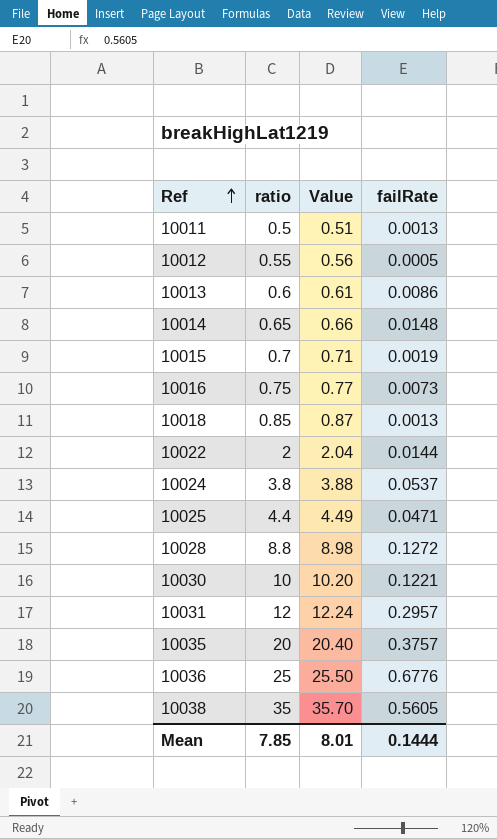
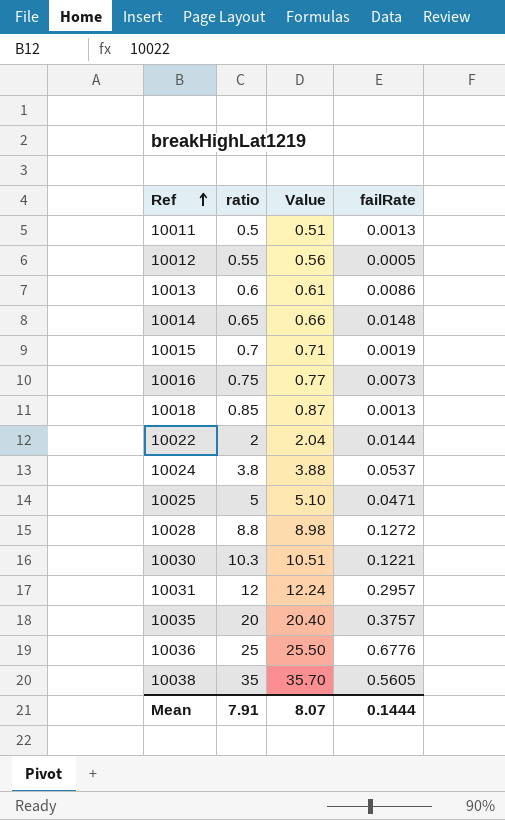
10025 | ratio: 4.4 -> 5
10025 | Value: 4.49 -> 5.10
10030 | ratio: 10 -> 10.3
10030 | Value: 10.20 -> 10.51
Mean | ratio: 7.85 -> 7.91
Mean | Value: 8.01 -> 8.07

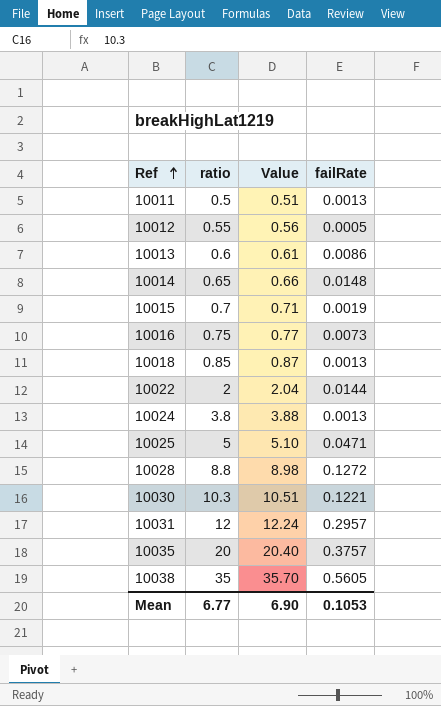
row 10036: 25 | 25.50 | 0.6776 -> none
10024 | failRate: 0.0537 -> 0.0013
Mean | ratio: 7.91 -> 6.77
Mean | Value: 8.07 -> 6.90
Mean | failRate: 0.1444 -> 0.1053

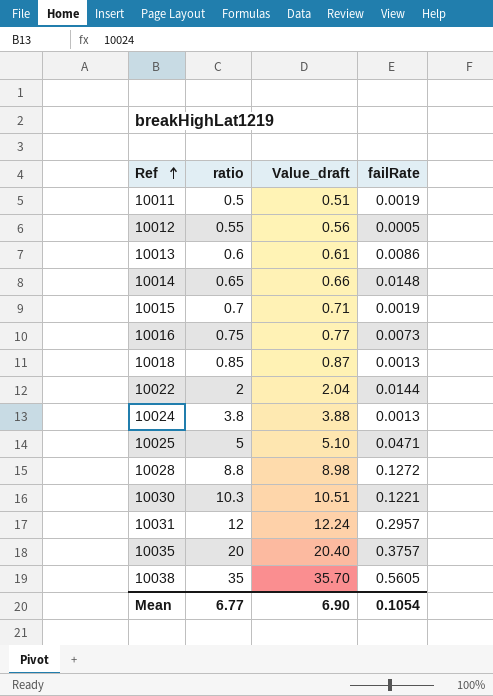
column name: Value -> Value_draft
10011 | failRate: 0.0013 -> 0.0019
Mean | failRate: 0.1053 -> 0.1054

